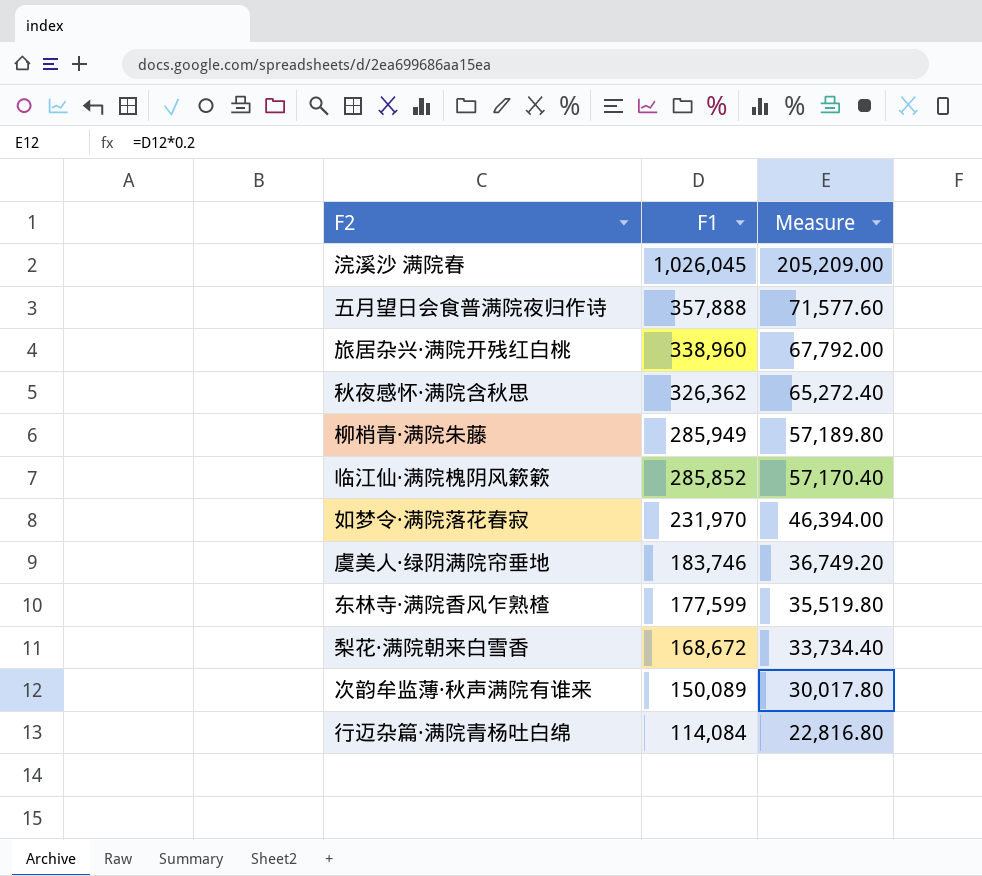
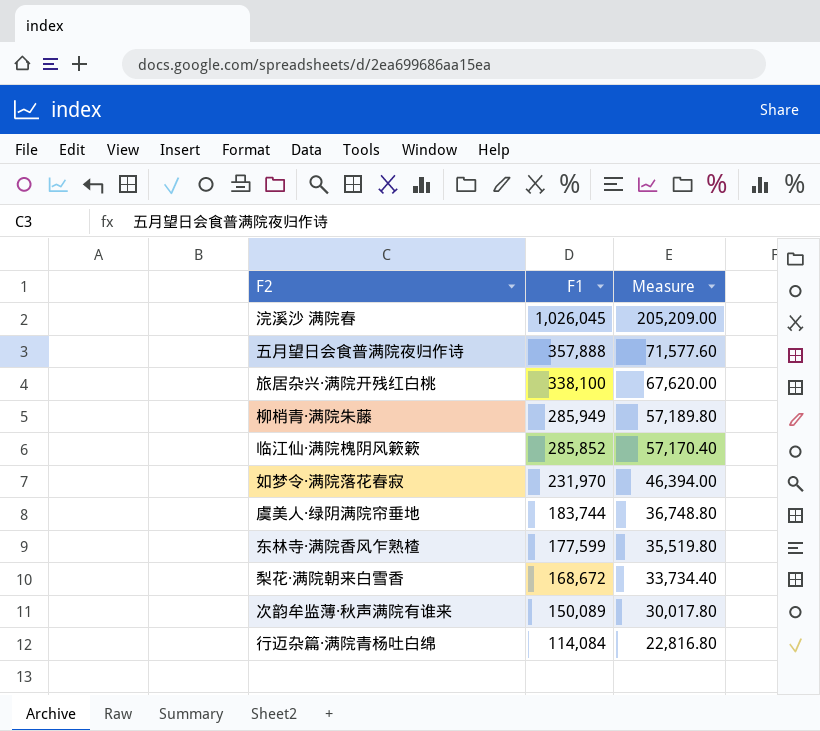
row 秋夜感怀·满院含秋思: 326,362 | 65,272.40 -> none
旅居杂兴·满院开残红白桃 | F1: 338,960 -> 338,100
旅居杂兴·满院开残红白桃 | Measure: 67,792.00 -> 67,620.00
虞美人·绿阴满院帘垂地 | F1: 183,746 -> 183,744
虞美人·绿阴满院帘垂地 | Measure: 36,749.20 -> 36,748.80

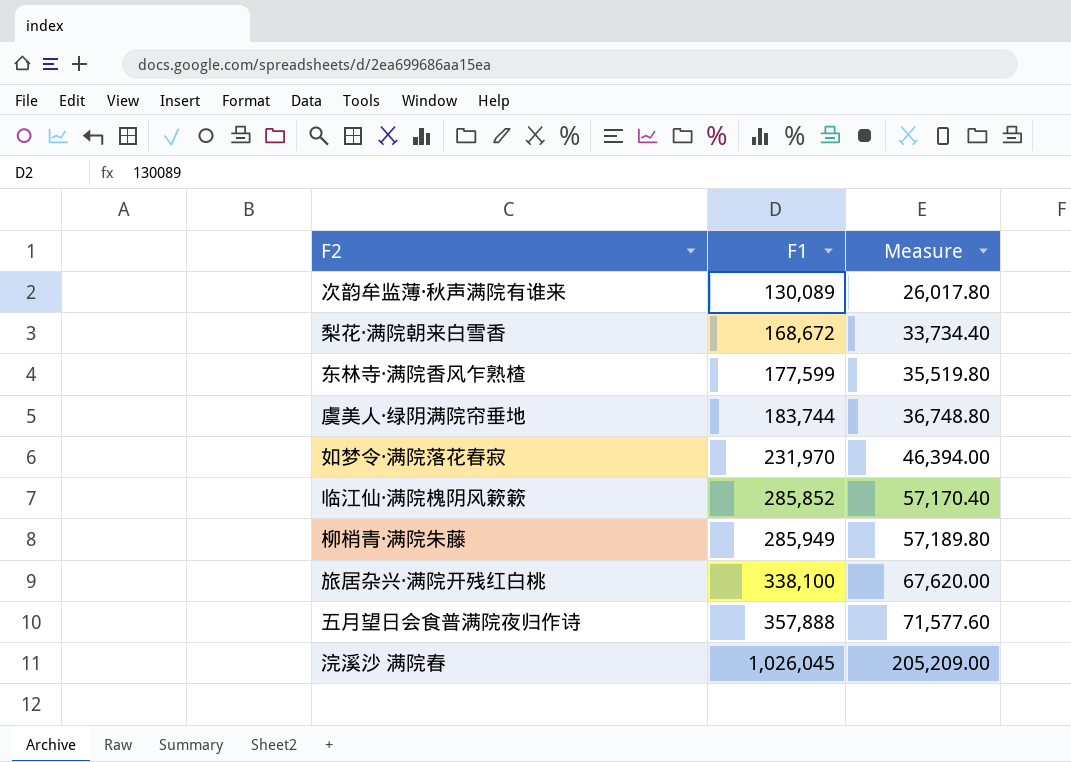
row order: F1 descending -> F1 ascending
row 行迈杂篇·满院青杨吐白绵: 114,084 | 22,816.80 -> none
次韵牟监薄·秋声满院有谁来 | F1: 150,089 -> 130,089
次韵牟监薄·秋声满院有谁来 | Measure: 30,017.80 -> 26,017.80

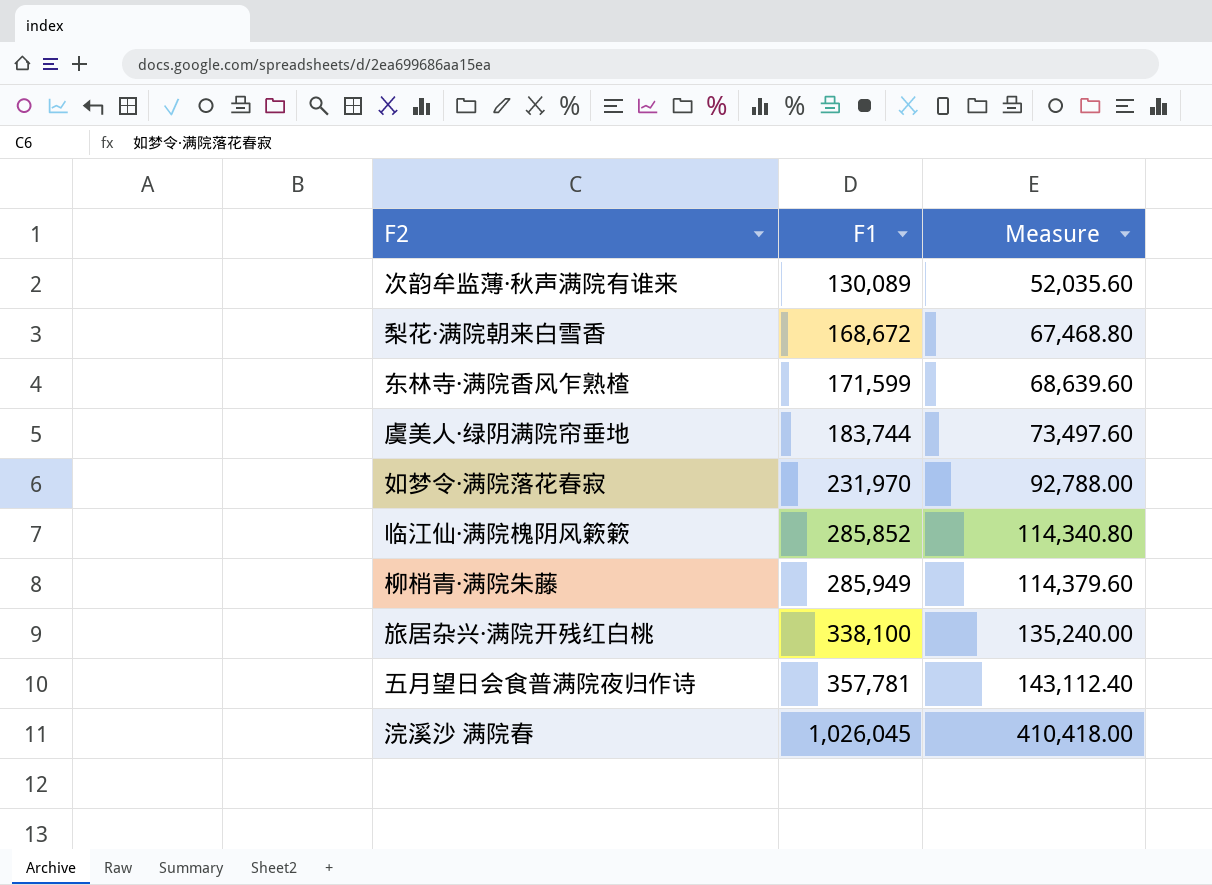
column Measure | formula: [F1] * 0.2 -> [F1] * 0.4
东林寺·满院香风乍熟楂 | F1: 177,599 -> 171,599
五月望日会食普满院夜归作诗 | F1: 357,888 -> 357,781

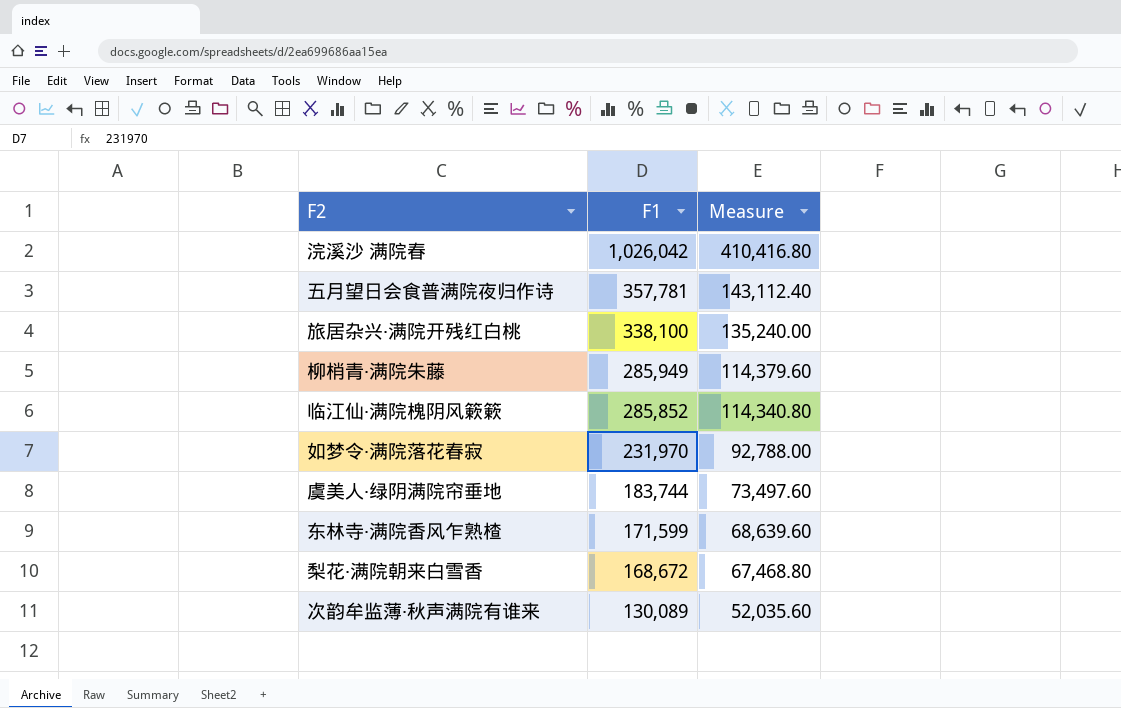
row order: F1 ascending -> F1 descending
浣溪沙 满院春 | F1: 1,026,045 -> 1,026,042
浣溪沙 满院春 | Measure: 410,418.00 -> 410,416.80

